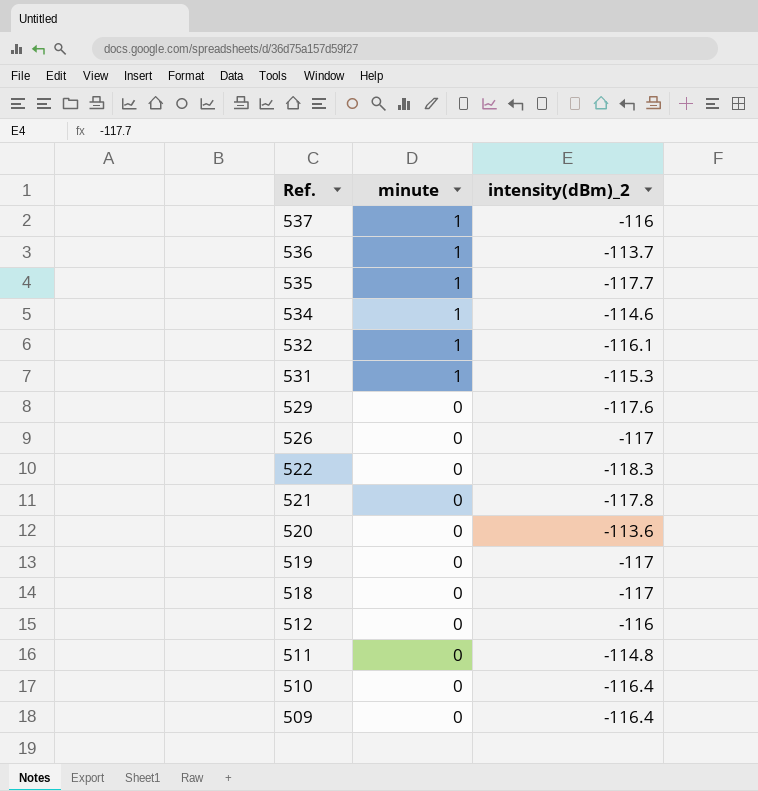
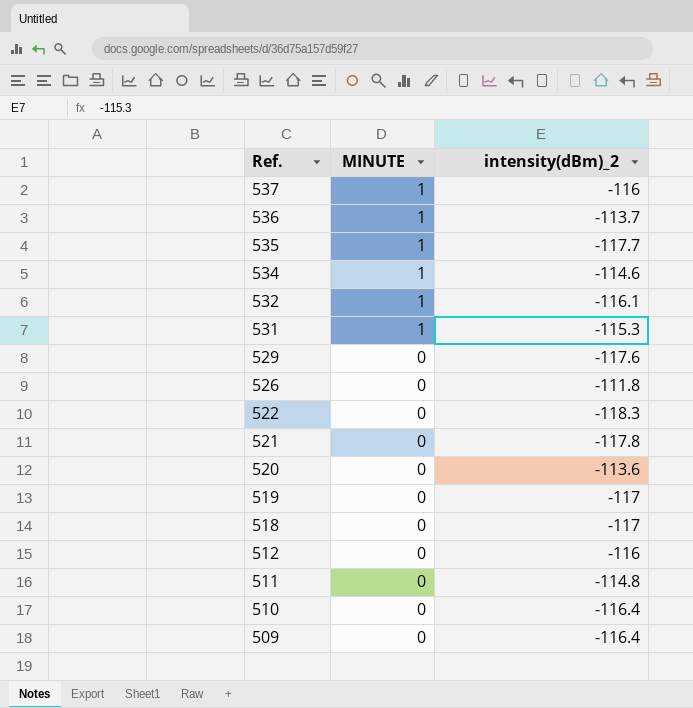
column name: minute -> MINUTE
526 | intensity(dBm)_2: -117 -> -111.8

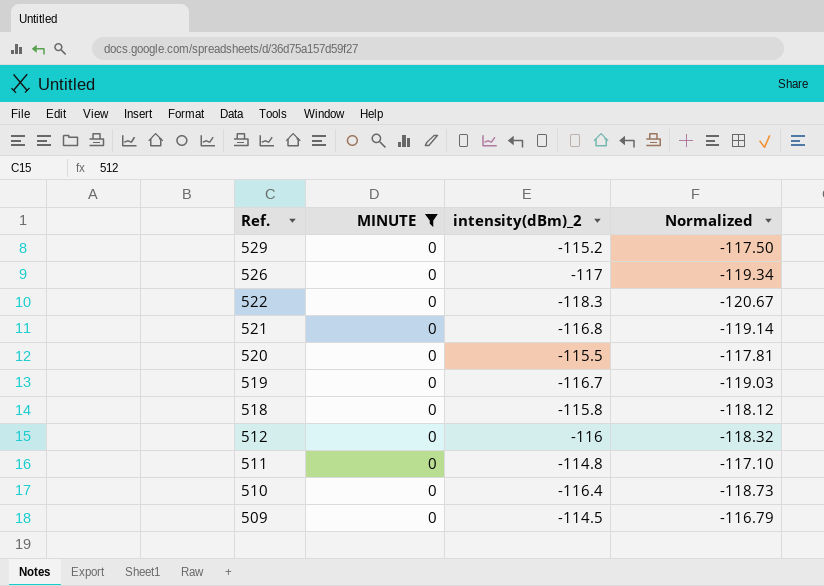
filter: none -> MINUTE = 0
column Normalized | formula: none -> [intensity(dBm)_2] * 1.02
529 | intensity(dBm)_2: -117.6 -> -115.2
526 | intensity(dBm)_2: -111.8 -> -117
521 | intensity(dBm)_2: -117.8 -> -116.8
520 | intensity(dBm)_2: -113.6 -> -115.5
519 | intensity(dBm)_2: -117 -> -116.7
518 | intensity(dBm)_2: -117 -> -115.8
509 | intensity(dBm)_2: -116.4 -> -114.5

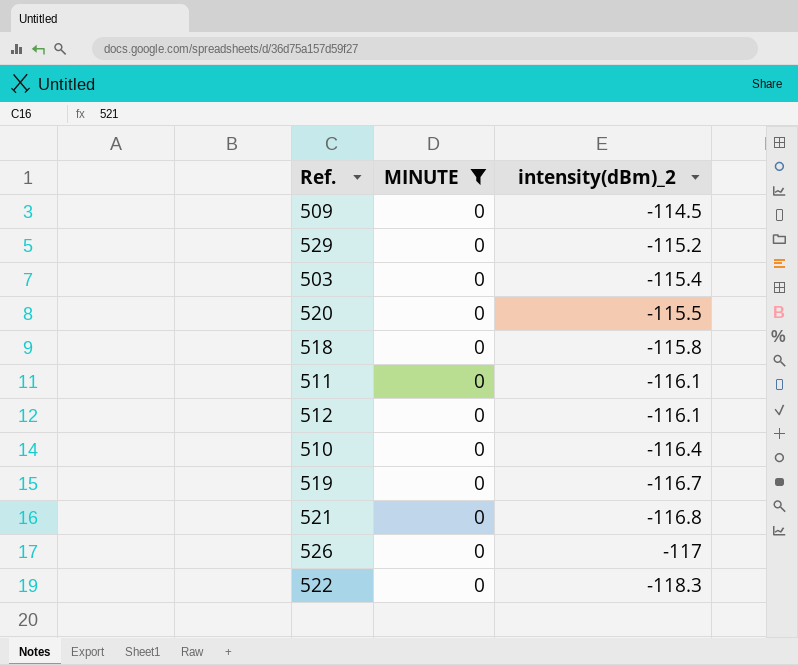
row order: Ref. descending -> intensity(dBm)_2 descending
column Normalized | formula: [intensity(dBm)_2] * 1.02 -> none
row 503: none -> 0 | -115.4
511 | intensity(dBm)_2: -114.8 -> -116.1
512 | intensity(dBm)_2: -116 -> -116.1

